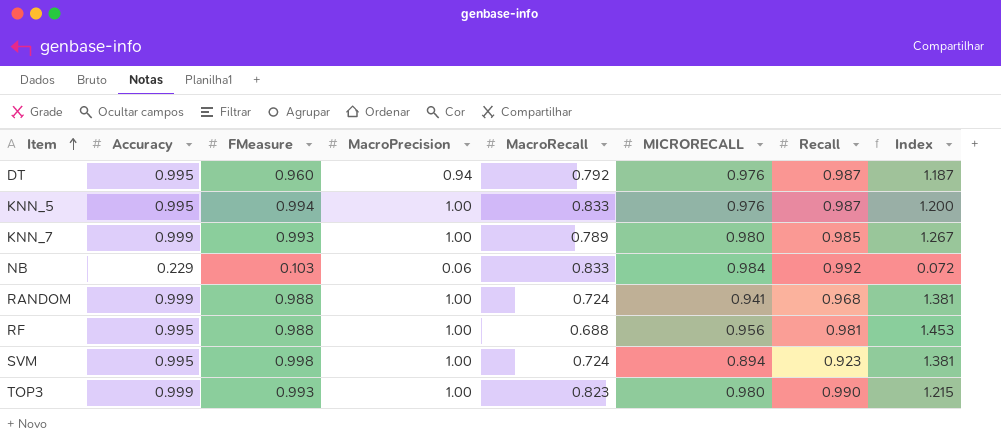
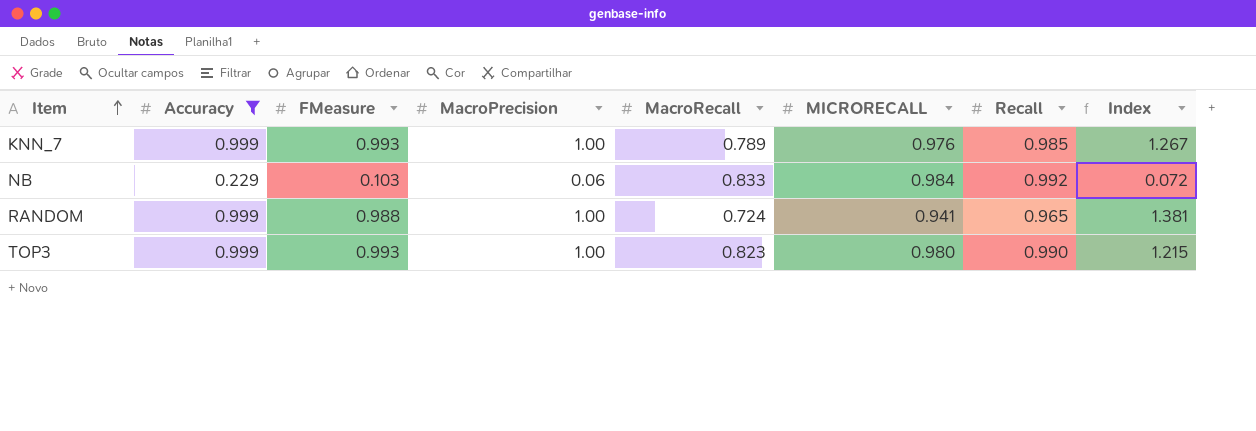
filter: none -> Accuracy != 0.995
KNN_7 | MICRORECALL: 0.980 -> 0.976
RANDOM | Recall: 0.968 -> 0.965

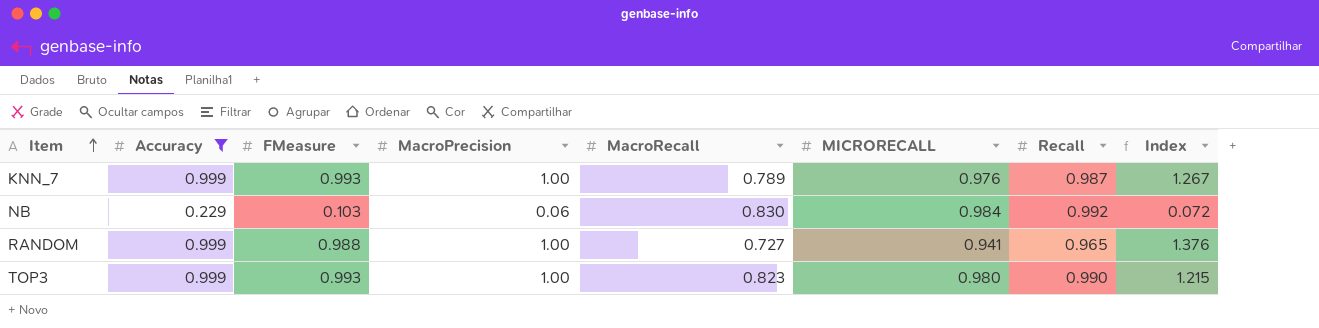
KNN_7 | Recall: 0.985 -> 0.987
NB | MacroRecall: 0.833 -> 0.830
RANDOM | MacroRecall: 0.724 -> 0.727
RANDOM | Index: 1.381 -> 1.376

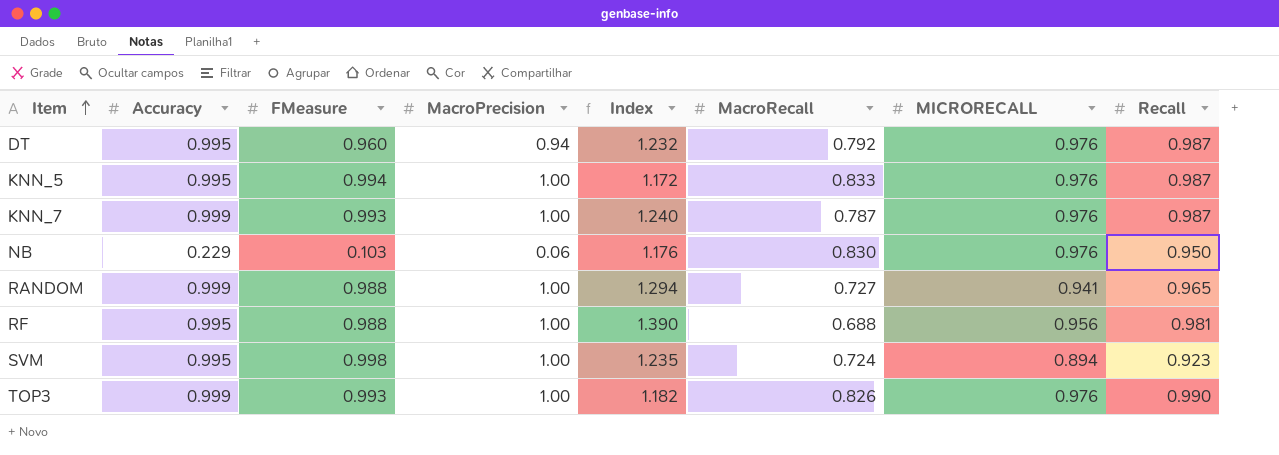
filter: Accuracy != 0.995 -> none
column Index | formula: [MacroPrecision] / [MacroRecall] -> [MICRORECALL] / [MacroRecall]
column Index | position: 8 -> 5
KNN_7 | MacroRecall: 0.789 -> 0.787
NB | MICRORECALL: 0.984 -> 0.976
NB | Recall: 0.992 -> 0.950
TOP3 | MacroRecall: 0.823 -> 0.826
TOP3 | MICRORECALL: 0.980 -> 0.976

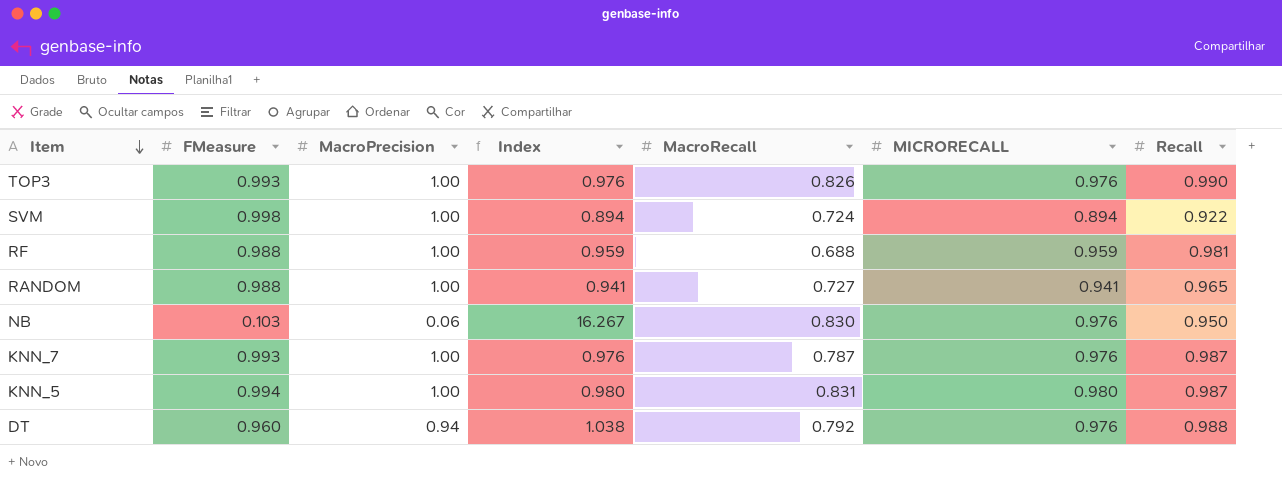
row order: Item ascending -> Item descending
column Accuracy | position: 2 -> none
column Index | formula: [MICRORECALL] / [MacroRecall] -> [MICRORECALL] / [MacroPrecision]
SVM | Recall: 0.923 -> 0.922
RF | MICRORECALL: 0.956 -> 0.959
KNN_5 | MacroRecall: 0.833 -> 0.831
KNN_5 | MICRORECALL: 0.976 -> 0.980
DT | Recall: 0.987 -> 0.988

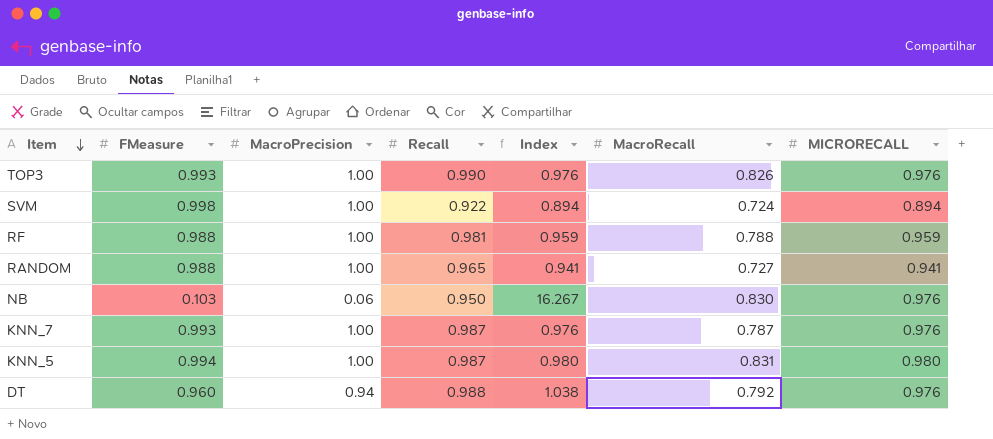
column Recall | position: 7 -> 4
RF | MacroRecall: 0.688 -> 0.788

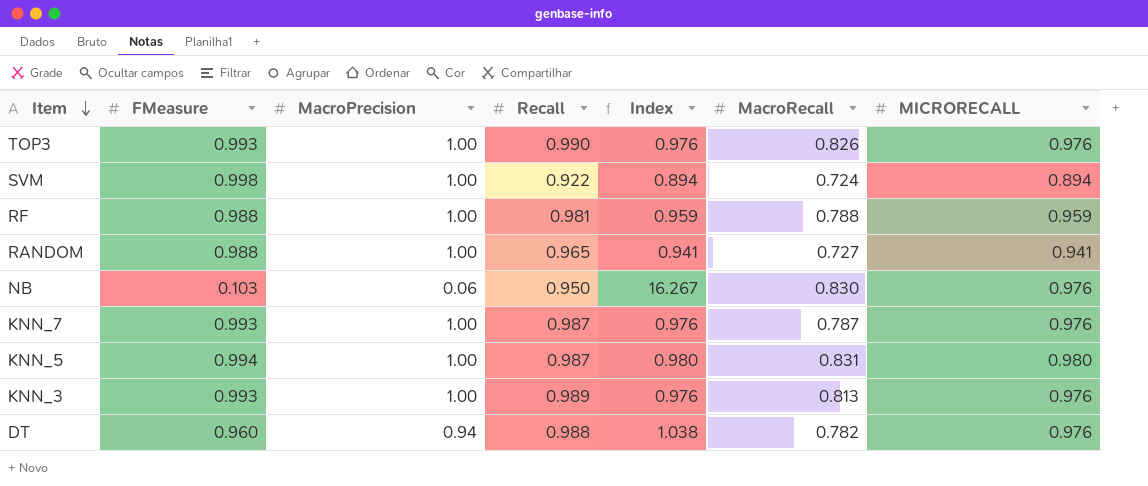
row KNN_3: none -> 0.993 | 1.00 | 0.989 | 0.976 | 0.813 | 0.976
DT | MacroRecall: 0.792 -> 0.782

